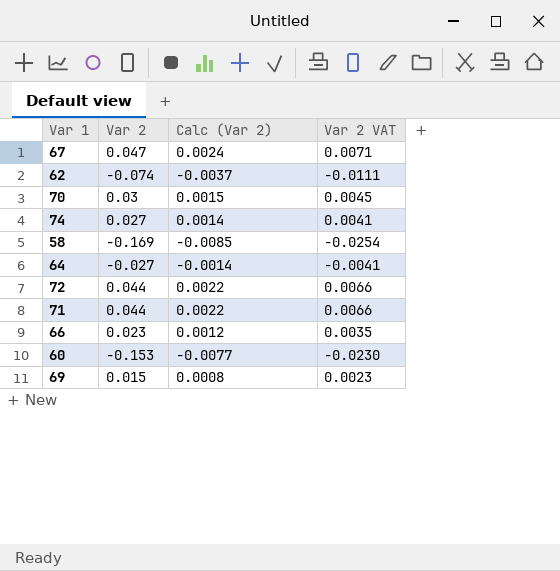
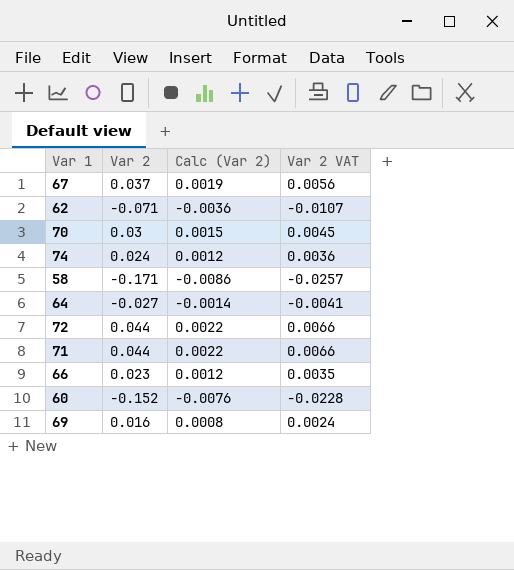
67 | Var 2: 0.047 -> 0.037
67 | Calc (Var 2): 0.0024 -> 0.0019
67 | Var 2 VAT: 0.0071 -> 0.0056
62 | Var 2: -0.074 -> -0.071
62 | Calc (Var 2): -0.0037 -> -0.0036
62 | Var 2 VAT: -0.0111 -> -0.0107
74 | Var 2: 0.027 -> 0.024
74 | Calc (Var 2): 0.0014 -> 0.0012
74 | Var 2 VAT: 0.0041 -> 0.0036
58 | Var 2: -0.169 -> -0.171
58 | Calc (Var 2): -0.0085 -> -0.0086
58 | Var 2 VAT: -0.0254 -> -0.0257
60 | Var 2: -0.153 -> -0.152
60 | Calc (Var 2): -0.0077 -> -0.0076
60 | Var 2 VAT: -0.0230 -> -0.0228
69 | Var 2: 0.015 -> 0.016
69 | Var 2 VAT: 0.0023 -> 0.0024

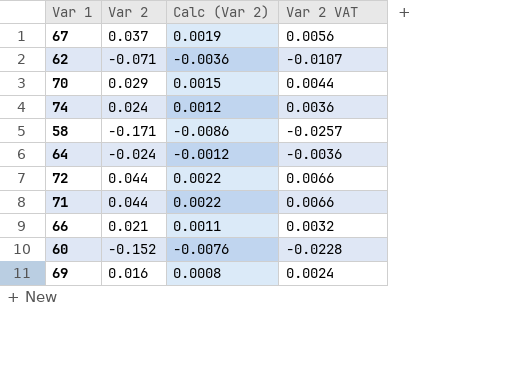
70 | Var 2: 0.03 -> 0.029
70 | Var 2 VAT: 0.0045 -> 0.0044
64 | Var 2: -0.027 -> -0.024
64 | Calc (Var 2): -0.0014 -> -0.0012
64 | Var 2 VAT: -0.0041 -> -0.0036
66 | Var 2: 0.023 -> 0.021
66 | Calc (Var 2): 0.0012 -> 0.0011
66 | Var 2 VAT: 0.0035 -> 0.0032

